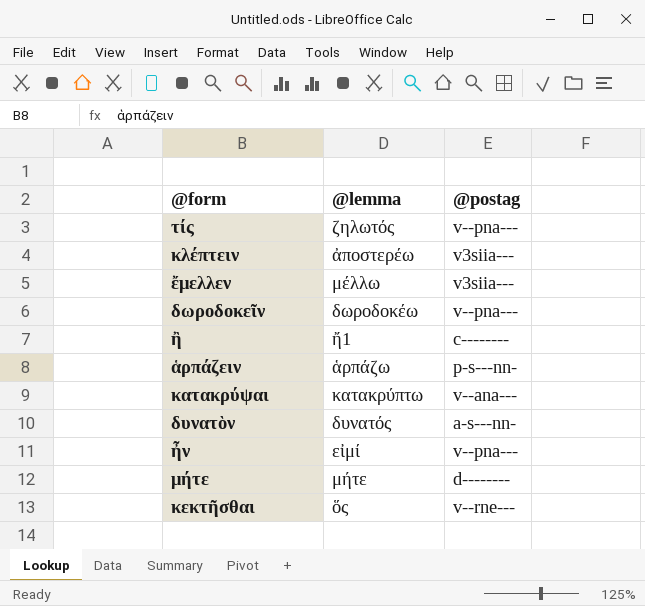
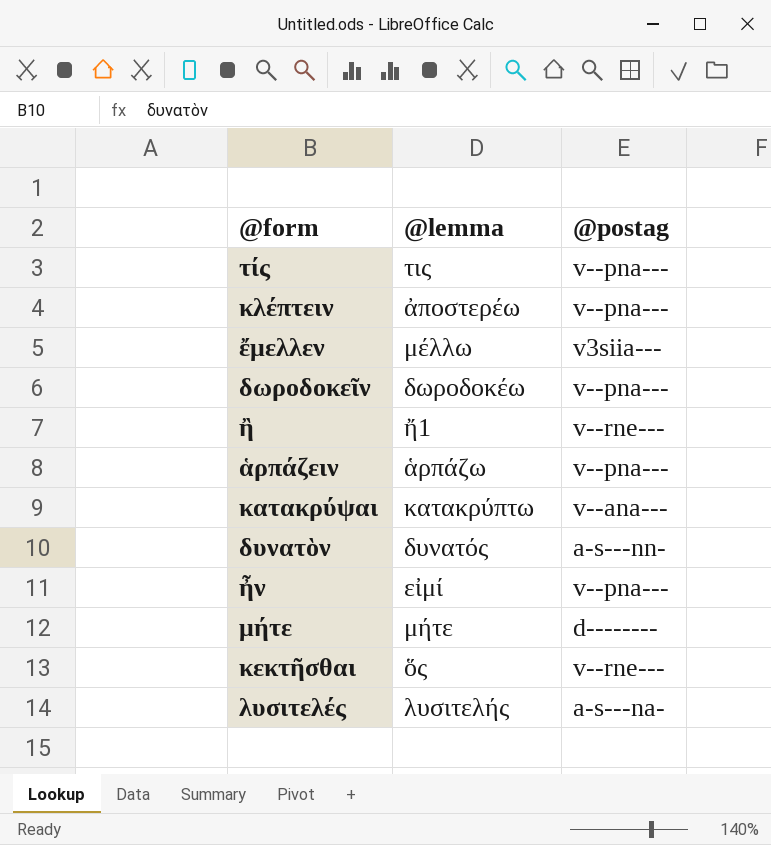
τίς | @lemma: ζηλωτός -> τις
κλέπτειν | @postag: v3siia--- -> v--pna---
ἢ | @postag: c-------- -> v--rne---
ἁρπάζειν | @postag: p-s---nn- -> v--pna---
row λυσιτελές: none -> λυσιτελής | a-s---na-

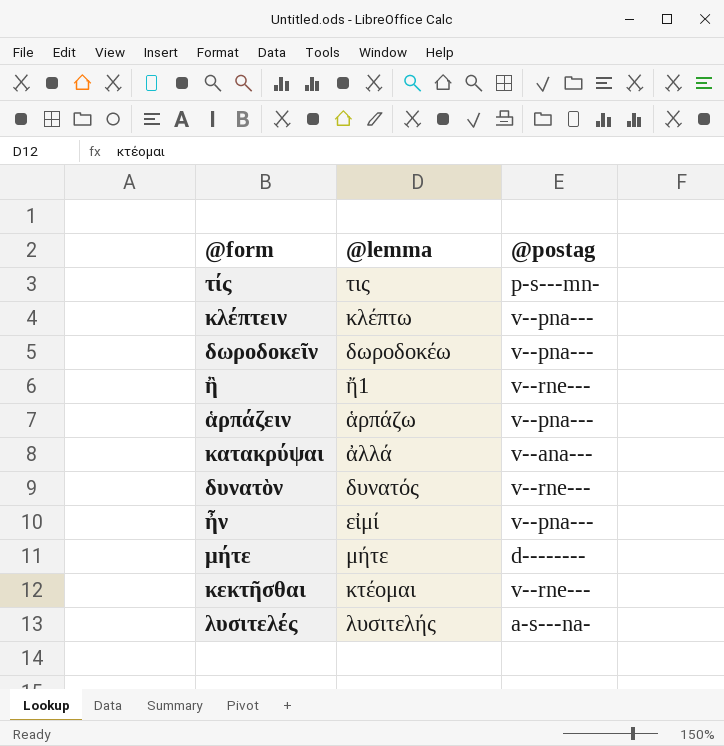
row ἔμελλεν: μέλλω | v3siia--- -> none
τίς | @postag: v--pna--- -> p-s---mn-
κλέπτειν | @lemma: ἀποστερέω -> κλέπτω
κατακρύψαι | @lemma: κατακρύπτω -> ἀλλά
δυνατὸν | @postag: a-s---nn- -> v--rne---
κεκτῆσθαι | @lemma: ὅς -> κτέομαι

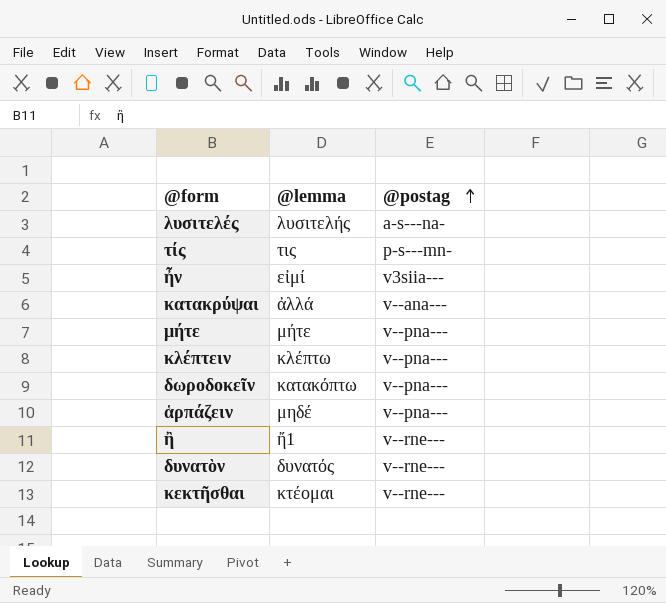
row order: none -> @postag ascending
ἦν | @postag: v--pna--- -> v3siia---
μήτε | @postag: d-------- -> v--pna---
δωροδοκεῖν | @lemma: δωροδοκέω -> κατακόπτω
ἁρπάζειν | @lemma: ἁρπάζω -> μηδέ

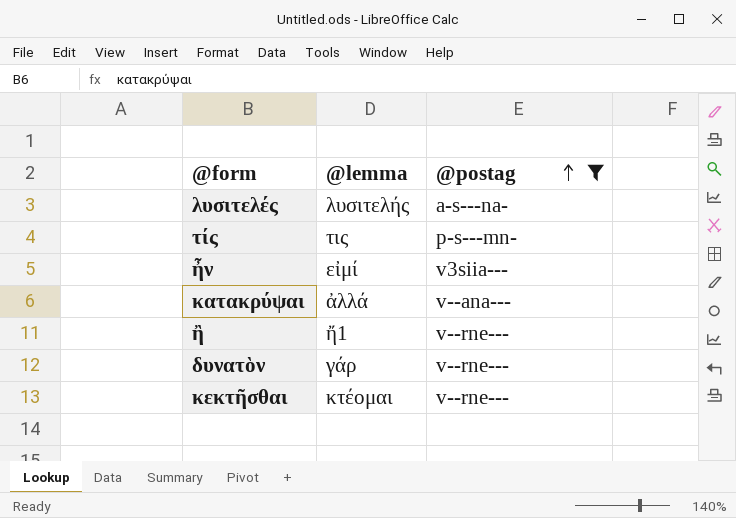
filter: none -> @postag != v--pna---
δυνατὸν | @lemma: δυνατός -> γάρ

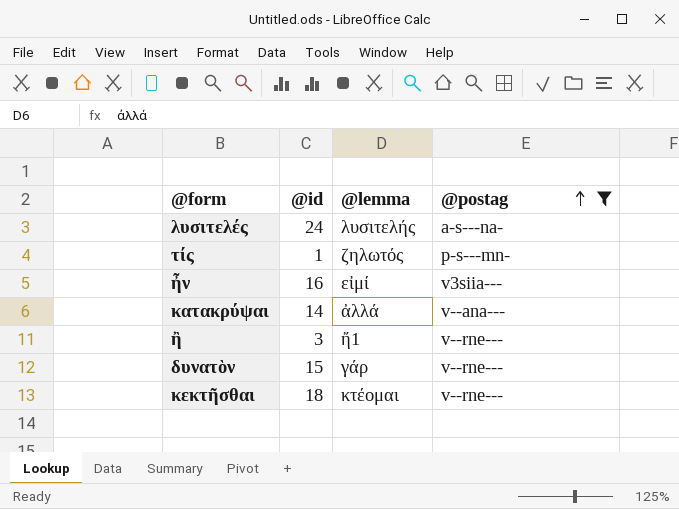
column @id | position: none -> 2
τίς | @lemma: τις -> ζηλωτός

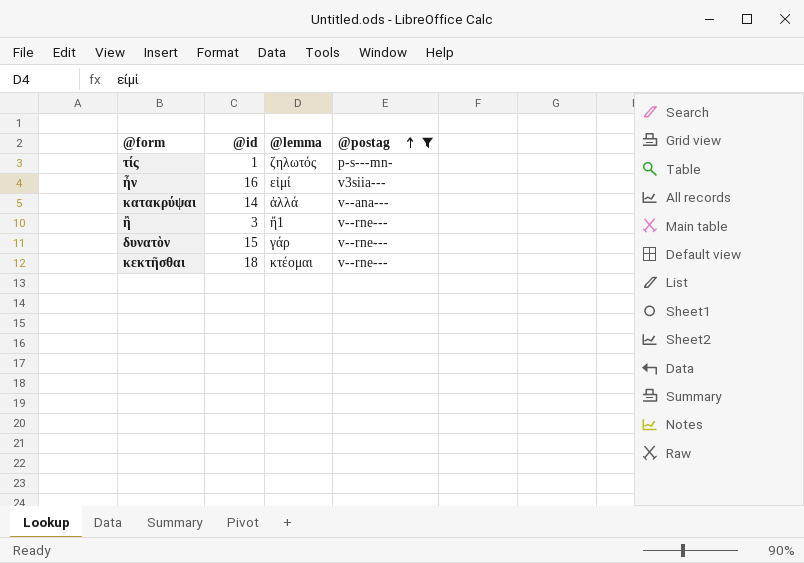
row λυσιτελές: 24 | λυσιτελής | a-s---na- -> none

